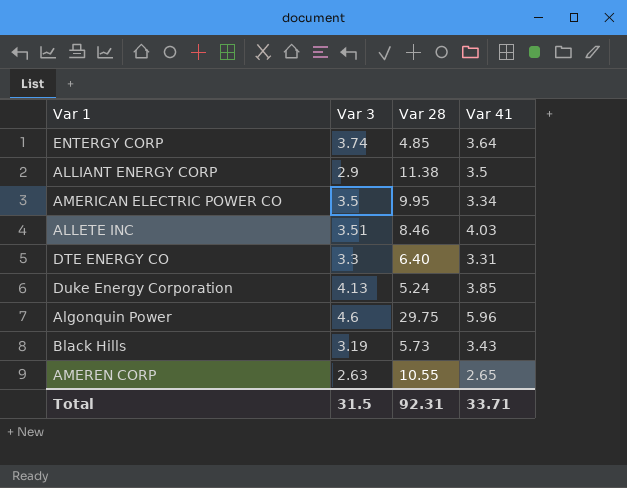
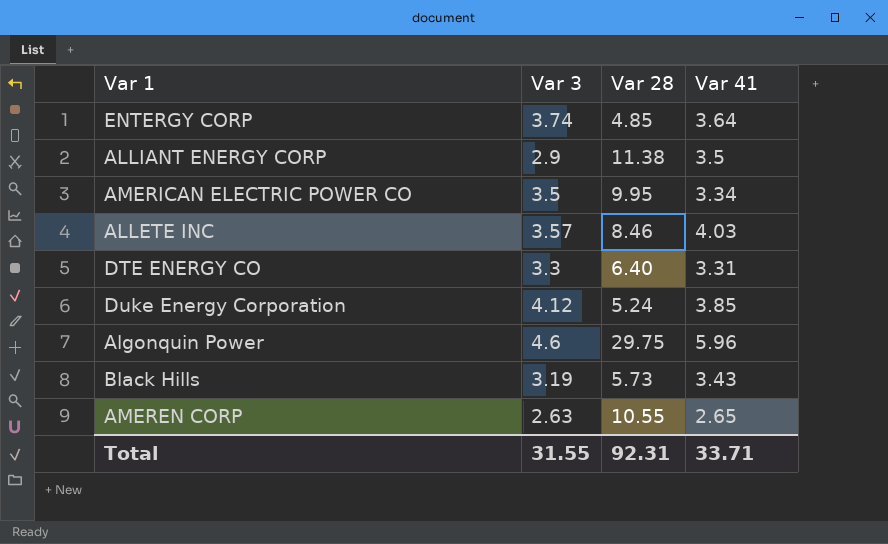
ALLETE INC | Var 3: 3.51 -> 3.57
Duke Energy Corporation | Var 3: 4.13 -> 4.12
Total | Var 3: 31.5 -> 31.55

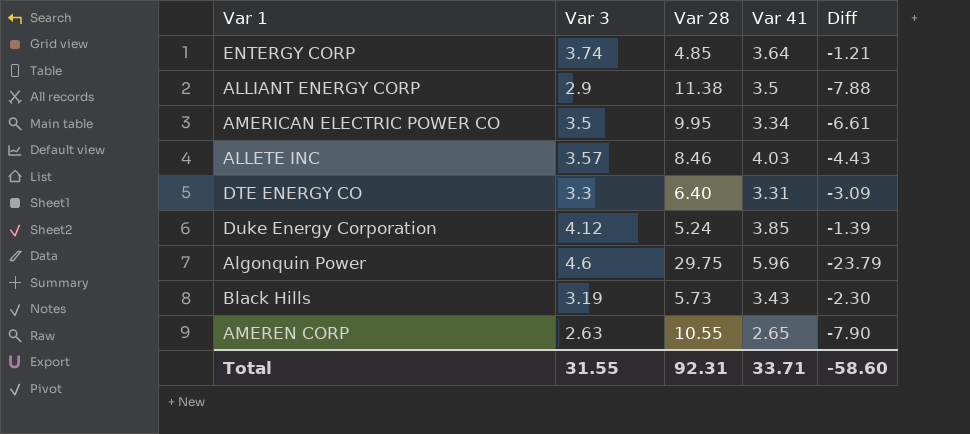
column Diff | formula: none -> [Var 41] - [Var 28]

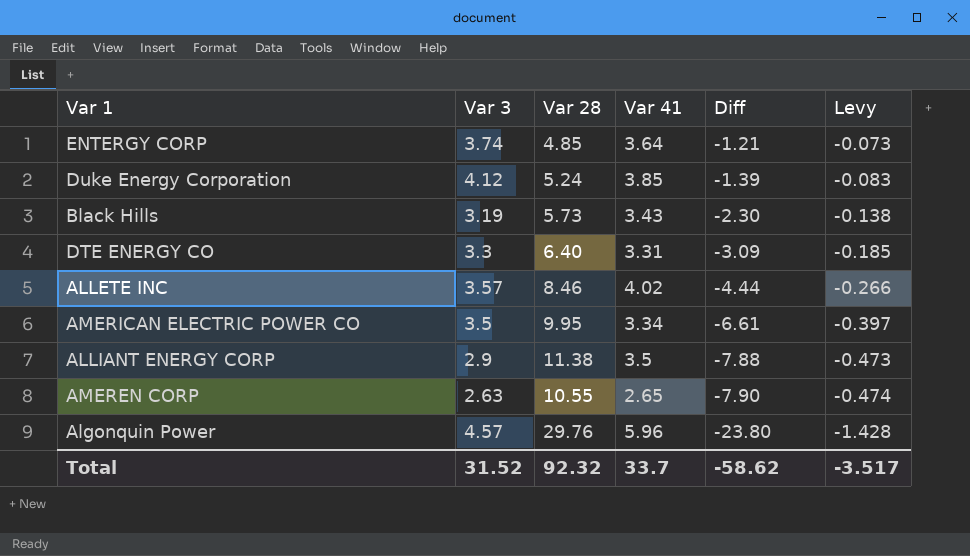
row order: none -> Diff descending
column Levy | formula: none -> [Diff] * 0.06
ALLETE INC | Var 41: 4.03 -> 4.02
ALLETE INC | Diff: -4.43 -> -4.44
Algonquin Power | Var 3: 4.6 -> 4.57
Algonquin Power | Var 28: 29.75 -> 29.76
Algonquin Power | Diff: -23.79 -> -23.80
Total | Var 3: 31.55 -> 31.52
Total | Var 28: 92.31 -> 92.32
Total | Var 41: 33.71 -> 33.7
Total | Diff: -58.60 -> -58.62

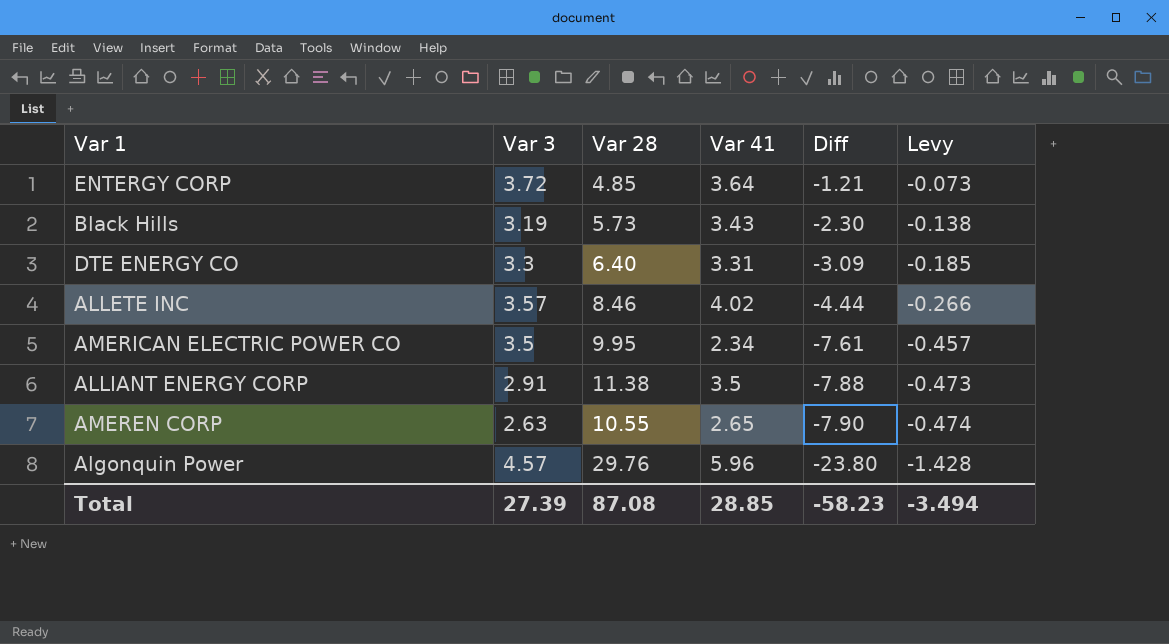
row Duke Energy Corporation: 4.12 | 5.24 | 3.85 | -1.39 | -0.083 -> none
ENTERGY CORP | Var 3: 3.74 -> 3.72
AMERICAN ELECTRIC POWER CO | Var 41: 3.34 -> 2.34
AMERICAN ELECTRIC POWER CO | Diff: -6.61 -> -7.61
AMERICAN ELECTRIC POWER CO | Levy: -0.397 -> -0.457
ALLIANT ENERGY CORP | Var 3: 2.9 -> 2.91
Total | Var 3: 31.52 -> 27.39
Total | Var 28: 92.32 -> 87.08
Total | Var 41: 33.7 -> 28.85
Total | Diff: -58.62 -> -58.23
Total | Levy: -3.517 -> -3.494

